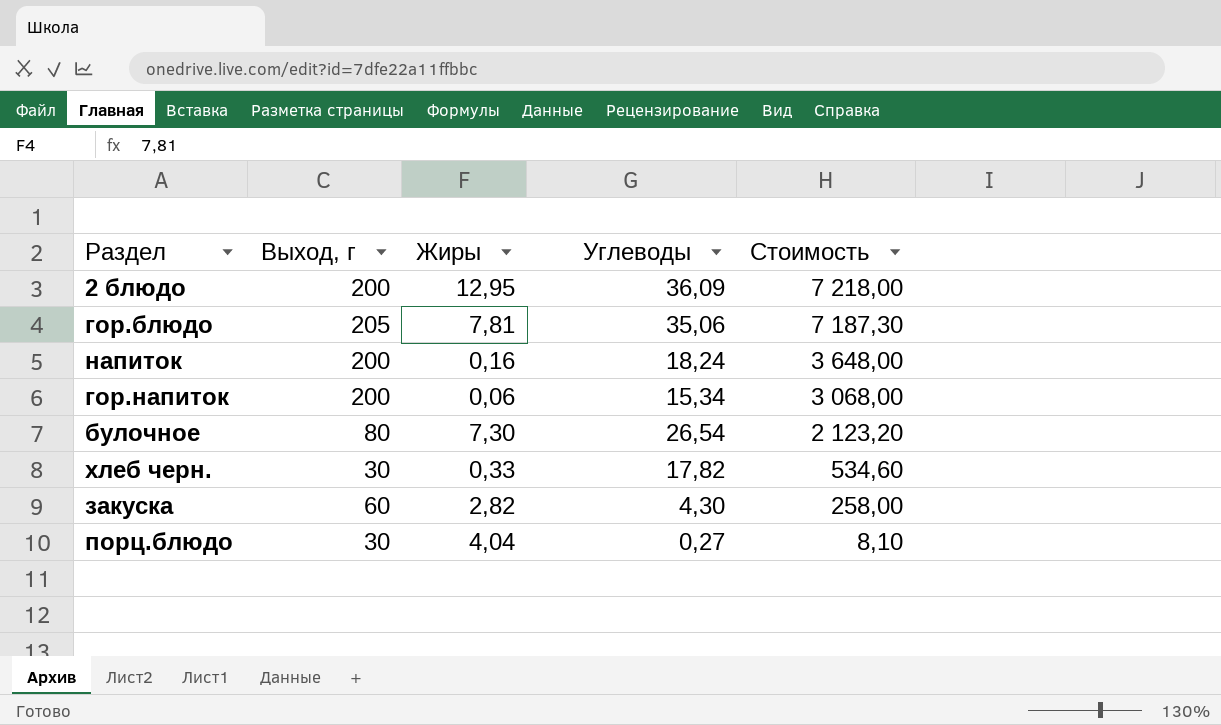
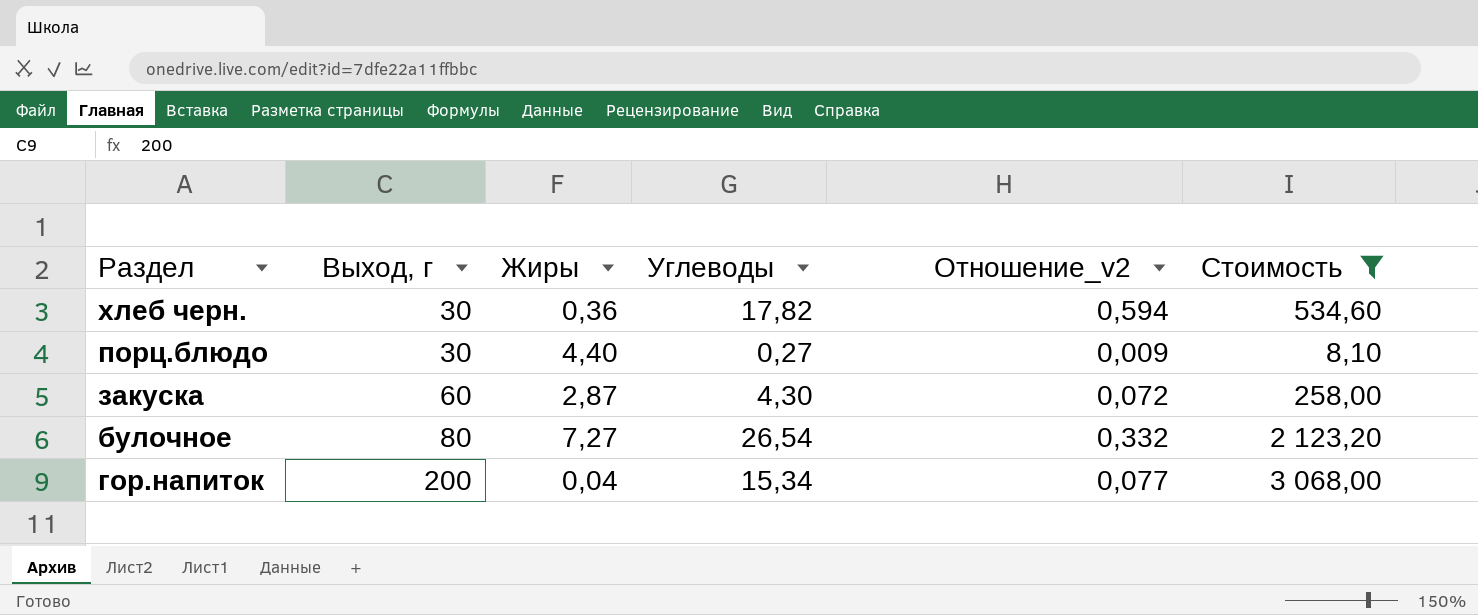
filter: none -> Стоимость <= 3 068,00
row order: Стоимость descending -> Выход, г ascending
column Отношение_v2 | formula: none -> [Углеводы] / [Выход, г]
хлеб черн. | Жиры: 0,33 -> 0,36
порц.блюдо | Жиры: 4,04 -> 4,40
закуска | Жиры: 2,82 -> 2,87
булочное | Жиры: 7,30 -> 7,27
гор.напиток | Жиры: 0,06 -> 0,04

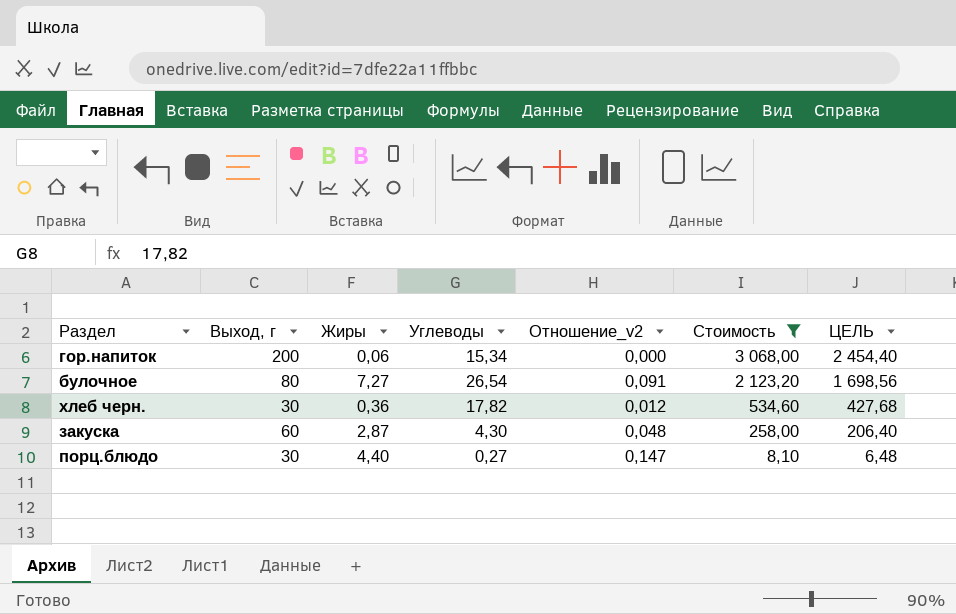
row order: Выход, г ascending -> Стоимость descending
column Отношение_v2 | formula: [Углеводы] / [Выход, г] -> [Жиры] / [Выход, г]
column ЦЕЛЬ | formula: none -> [Стоимость] * 0,8
гор.напиток | Жиры: 0,04 -> 0,06

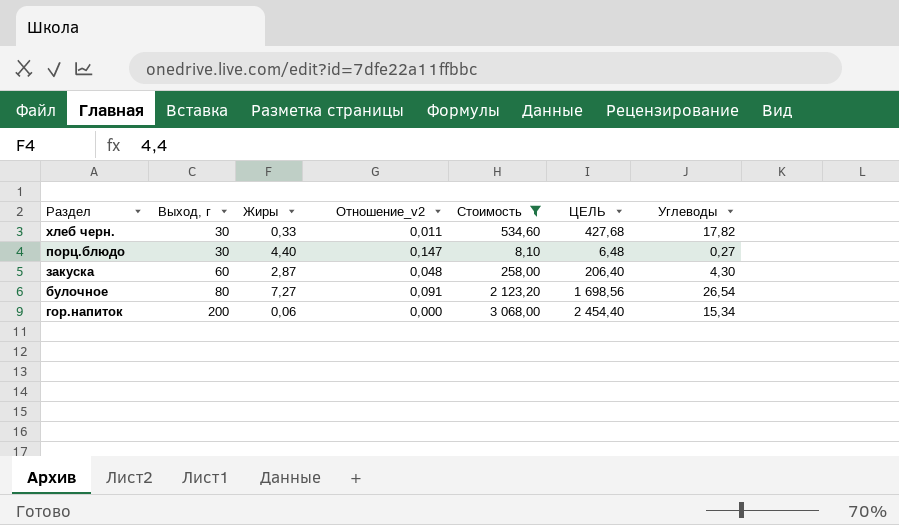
row order: Стоимость descending -> Выход, г ascending
column Углеводы | position: 4 -> 7
хлеб черн. | Жиры: 0,36 -> 0,33
хлеб черн. | Отношение_v2: 0,012 -> 0,011

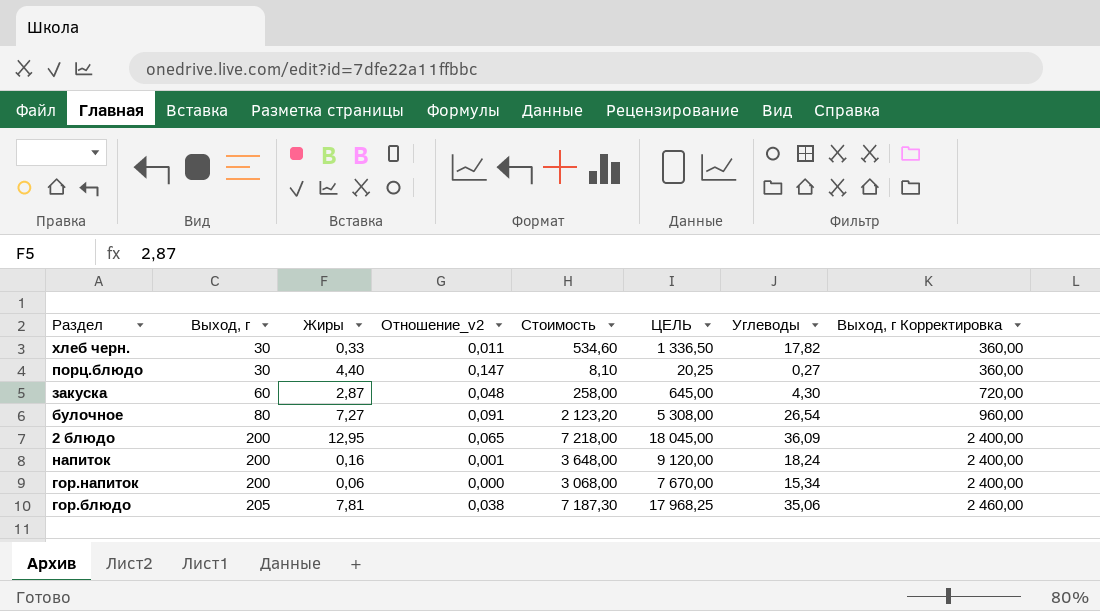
filter: Стоимость <= 3 068,00 -> none
column ЦЕЛЬ | formula: [Стоимость] * 0,8 -> [Стоимость] * 2,5
column Выход, г Корректировка | formula: none -> [Выход, г] * 12

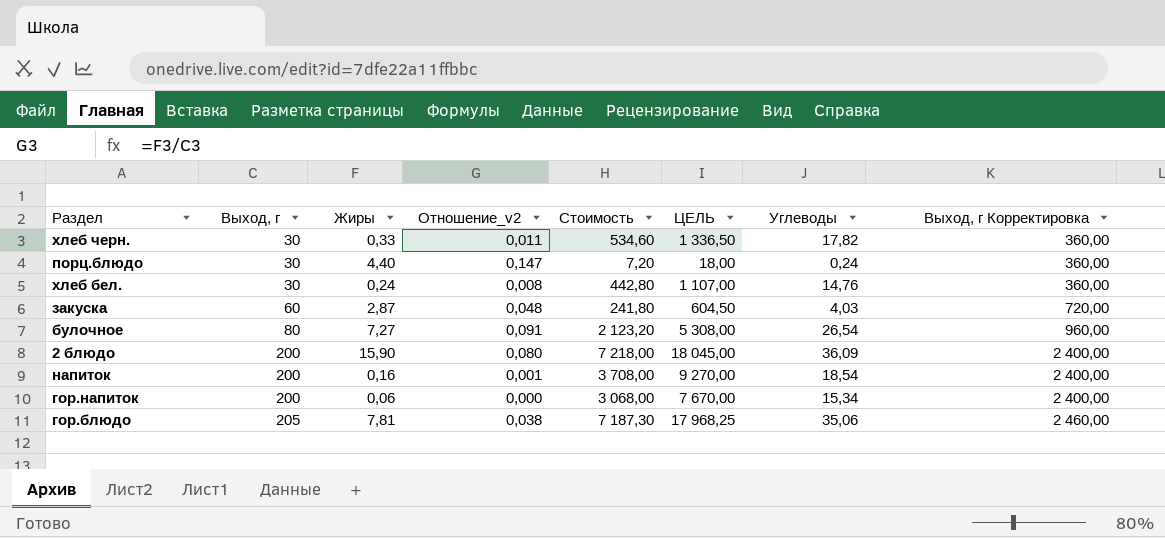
порц.блюдо | Стоимость: 8,10 -> 7,20
порц.блюдо | ЦЕЛЬ: 20,25 -> 18,00
порц.блюдо | Углеводы: 0,27 -> 0,24
row хлеб бел.: none -> 30 | 0,24 | 0,008 | 442,80 | 1 107,00 | 14,76 | 360,00
закуска | Стоимость: 258,00 -> 241,80
закуска | ЦЕЛЬ: 645,00 -> 604,50
закуска | Углеводы: 4,30 -> 4,03
2 блюдо | Жиры: 12,95 -> 15,90
2 блюдо | Отношение_v2: 0,065 -> 0,080
напиток | Стоимость: 3 648,00 -> 3 708,00
напиток | ЦЕЛЬ: 9 120,00 -> 9 270,00
напиток | Углеводы: 18,24 -> 18,54

